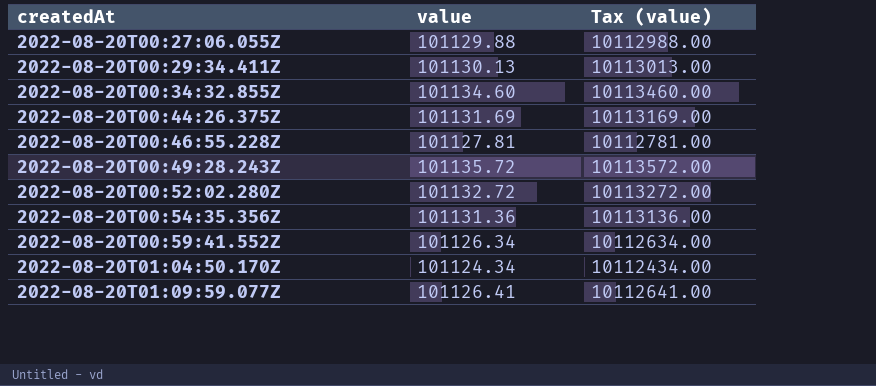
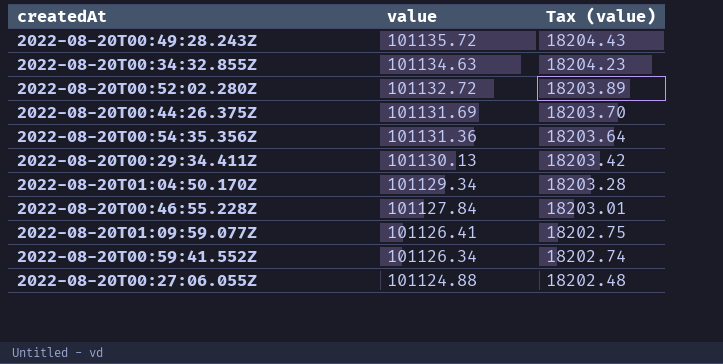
row order: createdAt ascending -> value descending
column Tax (value) | formula: [value] * 100 -> [value] * 0.18
2022-08-20T00:34:32.855Z | value: 101134.60 -> 101134.63
2022-08-20T01:04:50.170Z | value: 101124.34 -> 101129.34
2022-08-20T00:46:55.228Z | value: 101127.81 -> 101127.84
2022-08-20T00:27:06.055Z | value: 101129.88 -> 101124.88

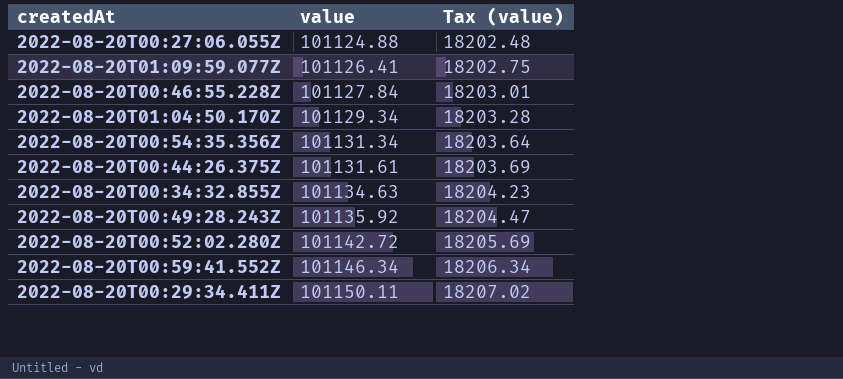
row order: value descending -> value ascending
2022-08-20T00:54:35.356Z | value: 101131.36 -> 101131.34
2022-08-20T00:44:26.375Z | value: 101131.69 -> 101131.61
2022-08-20T00:44:26.375Z | Tax (value): 18203.70 -> 18203.69
2022-08-20T00:49:28.243Z | value: 101135.72 -> 101135.92
2022-08-20T00:49:28.243Z | Tax (value): 18204.43 -> 18204.47
2022-08-20T00:52:02.280Z | value: 101132.72 -> 101142.72
2022-08-20T00:52:02.280Z | Tax (value): 18203.89 -> 18205.69
2022-08-20T00:59:41.552Z | value: 101126.34 -> 101146.34
2022-08-20T00:59:41.552Z | Tax (value): 18202.74 -> 18206.34
2022-08-20T00:29:34.411Z | value: 101130.13 -> 101150.11
2022-08-20T00:29:34.411Z | Tax (value): 18203.42 -> 18207.02

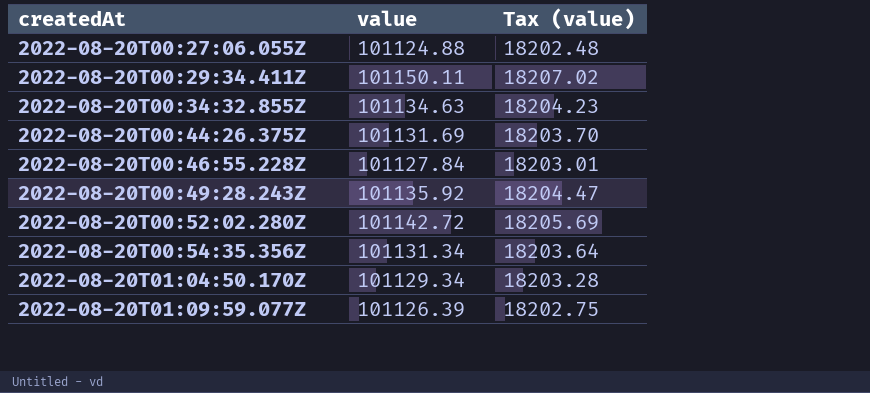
row order: value ascending -> createdAt ascending
row 2022-08-20T00:59:41.552Z: 101146.34 | 18206.34 -> none
2022-08-20T00:44:26.375Z | value: 101131.61 -> 101131.69
2022-08-20T00:44:26.375Z | Tax (value): 18203.69 -> 18203.70
2022-08-20T01:09:59.077Z | value: 101126.41 -> 101126.39

